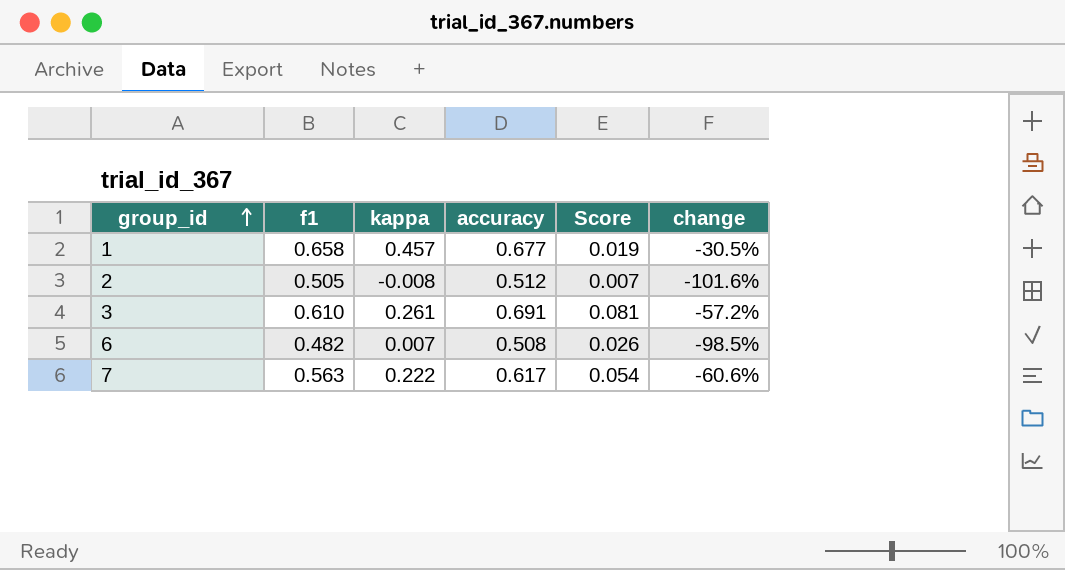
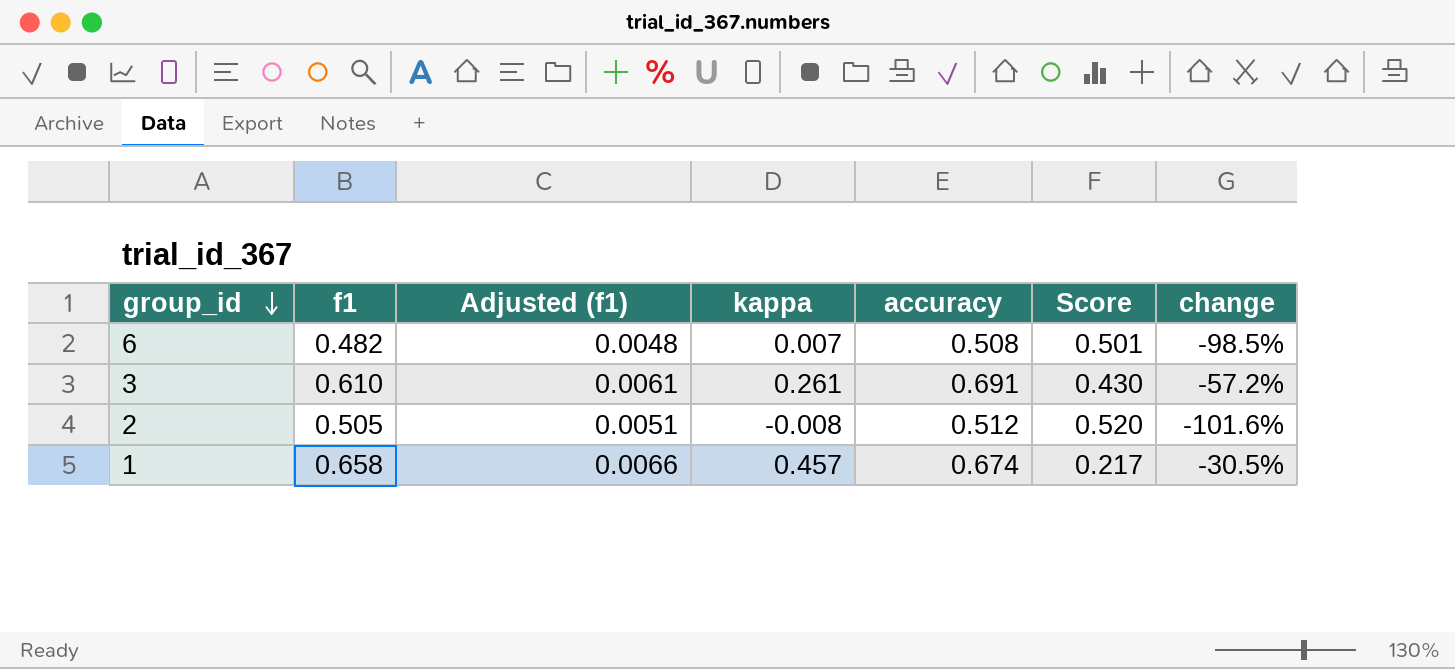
row order: group_id ascending -> group_id descending
column Adjusted (f1) | formula: none -> [f1] * 0.01
column Score | formula: [accuracy] - [f1] -> [accuracy] - [kappa]
row 7: 0.563 | 0.222 | 0.617 | 0.054 | -60.6% -> none
1 | accuracy: 0.677 -> 0.674

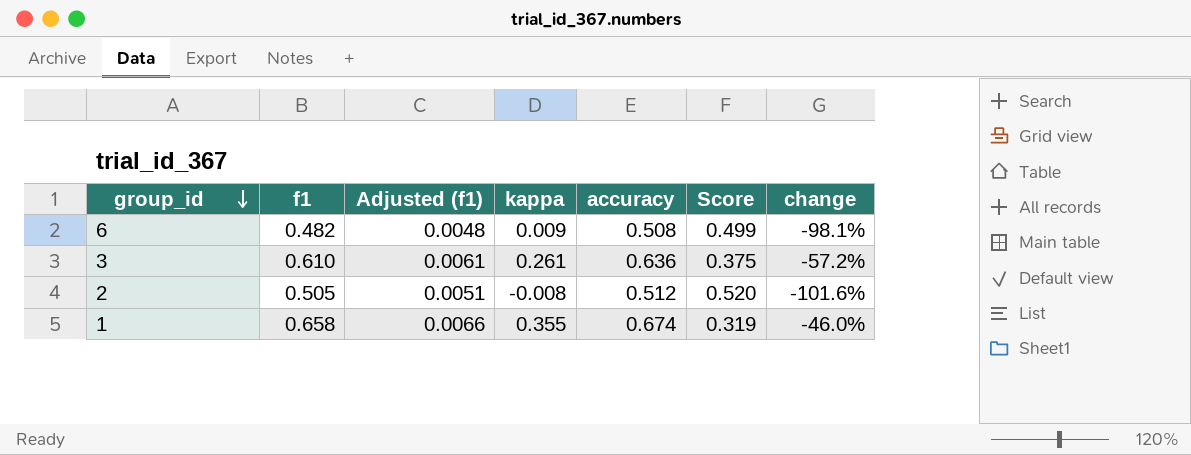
6 | kappa: 0.007 -> 0.009
6 | Score: 0.501 -> 0.499
6 | change: -98.5% -> -98.1%
3 | accuracy: 0.691 -> 0.636
3 | Score: 0.430 -> 0.375
1 | kappa: 0.457 -> 0.355
1 | Score: 0.217 -> 0.319
1 | change: -30.5% -> -46.0%

